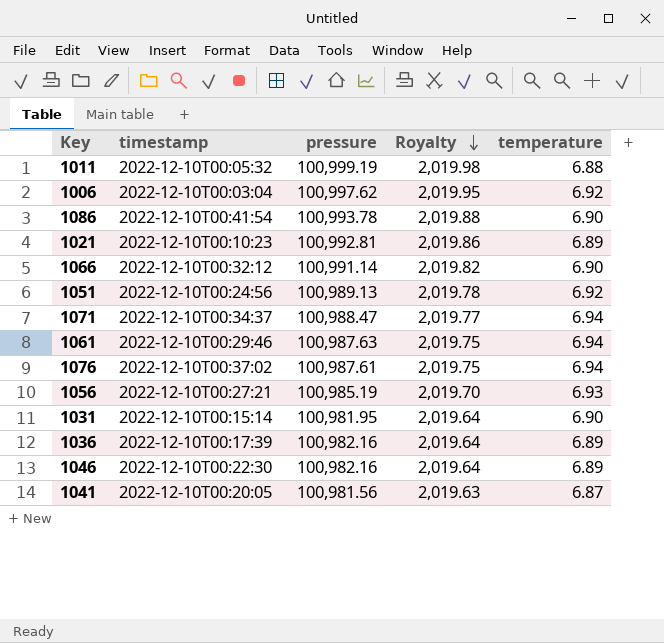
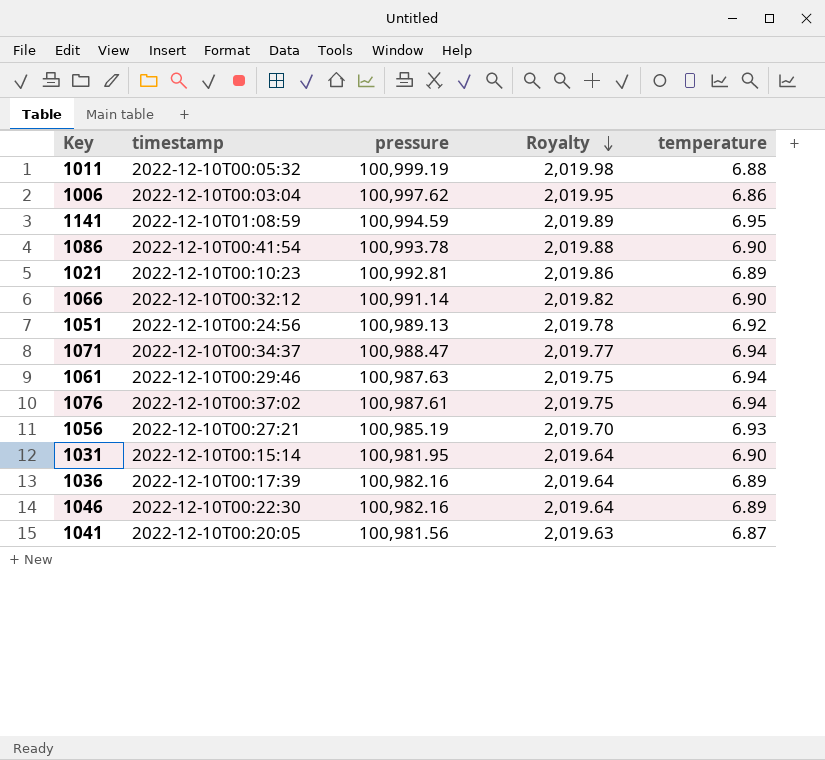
1006 | temperature: 6.92 -> 6.86
row 1141: none -> 2022-12-10T01:08:59 | 100,994.59 | 2,019.89 | 6.95

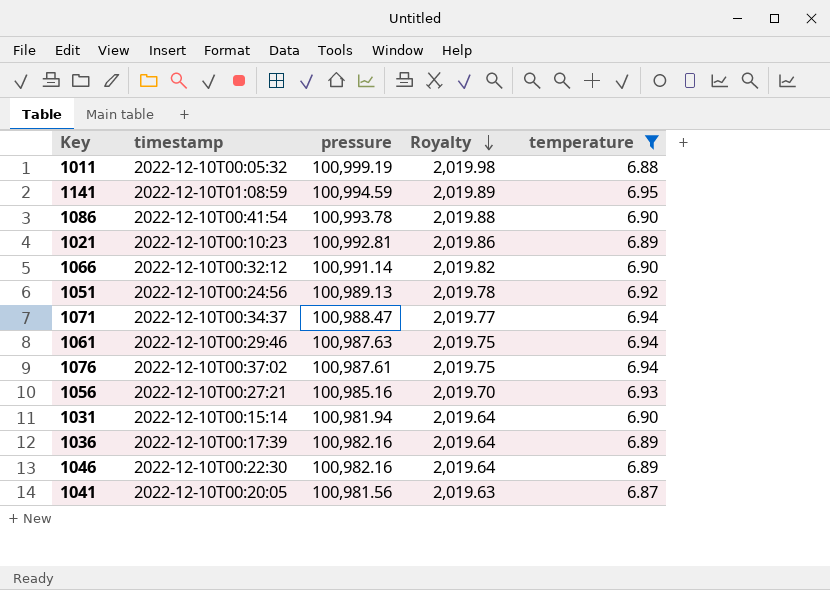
filter: none -> temperature != 6.86
1056 | pressure: 100,985.19 -> 100,985.16
1031 | pressure: 100,981.95 -> 100,981.94

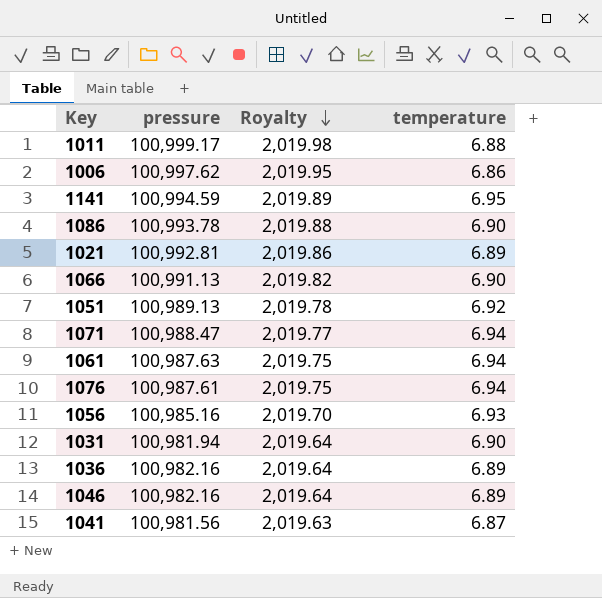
filter: temperature != 6.86 -> none
column timestamp | position: 2 -> none
1011 | pressure: 100,999.19 -> 100,999.17
1066 | pressure: 100,991.14 -> 100,991.13

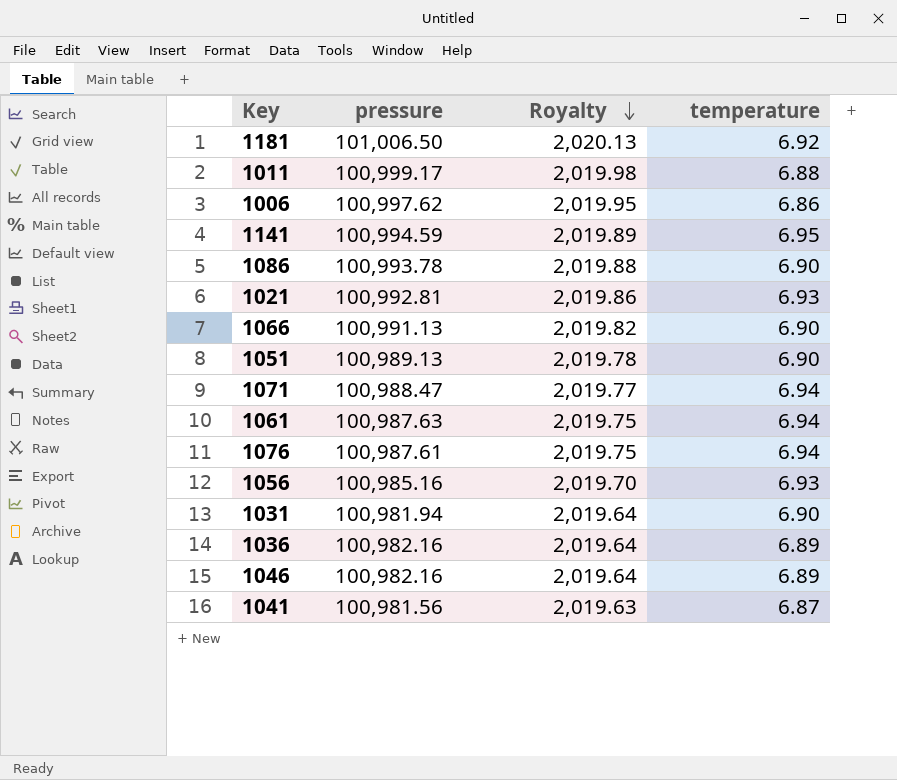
row 1181: none -> 101,006.50 | 2,020.13 | 6.92
1021 | temperature: 6.89 -> 6.93
1051 | temperature: 6.92 -> 6.90

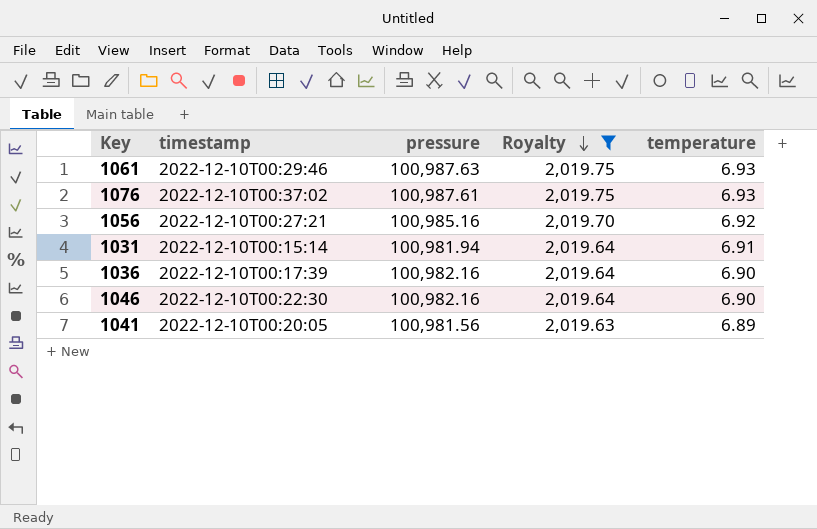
filter: none -> Royalty <= 2,019.75
column timestamp | position: none -> 2
1061 | temperature: 6.94 -> 6.93
1076 | temperature: 6.94 -> 6.93
1056 | temperature: 6.93 -> 6.92
1031 | temperature: 6.90 -> 6.91
1036 | temperature: 6.89 -> 6.90
1046 | temperature: 6.89 -> 6.90
1041 | temperature: 6.87 -> 6.89

